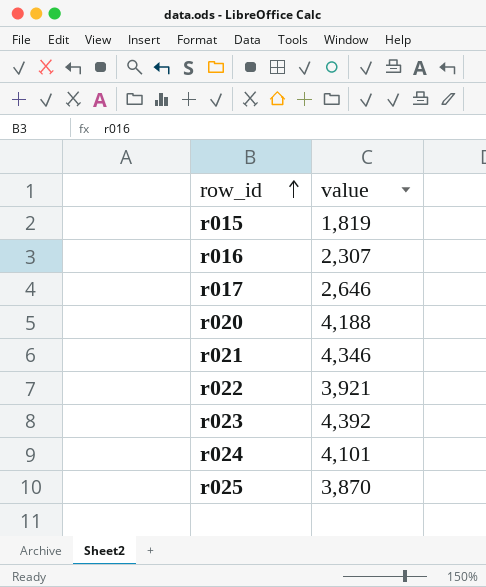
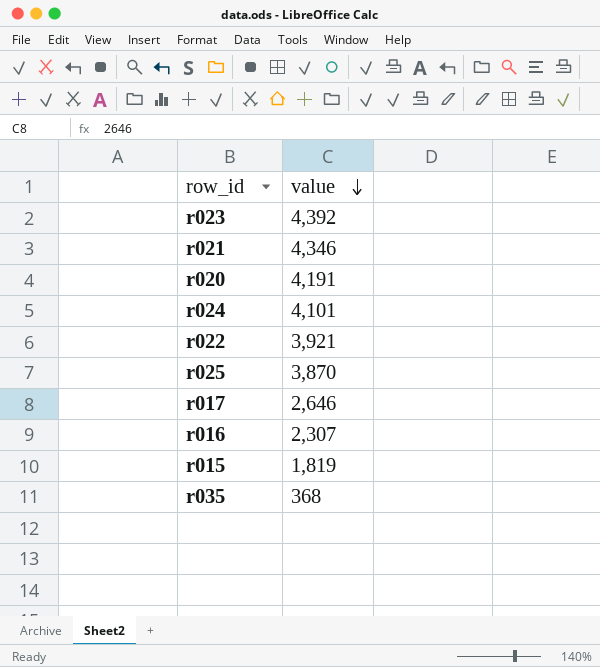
row order: row_id ascending -> value descending
r020 | value: 4,188 -> 4,191
row r035: none -> 368

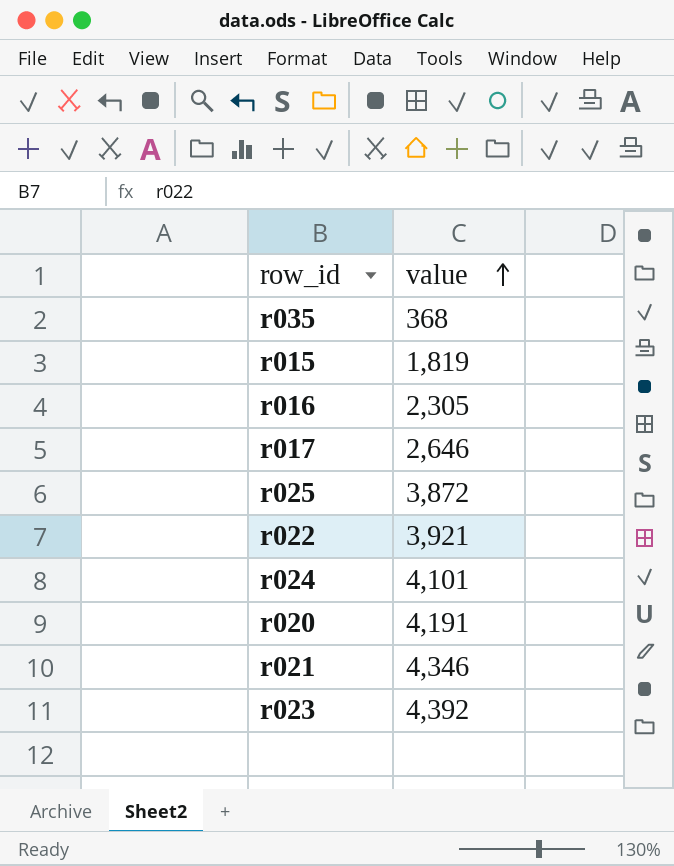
row order: value descending -> value ascending
r016 | value: 2,307 -> 2,305
r025 | value: 3,870 -> 3,872

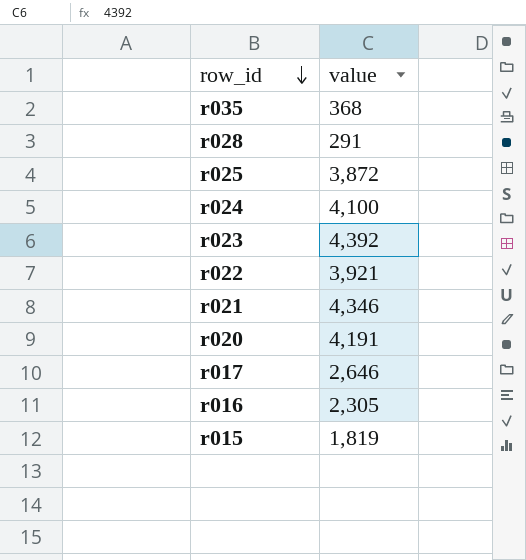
row order: value ascending -> row_id descending
row r028: none -> 291
r024 | value: 4,101 -> 4,100

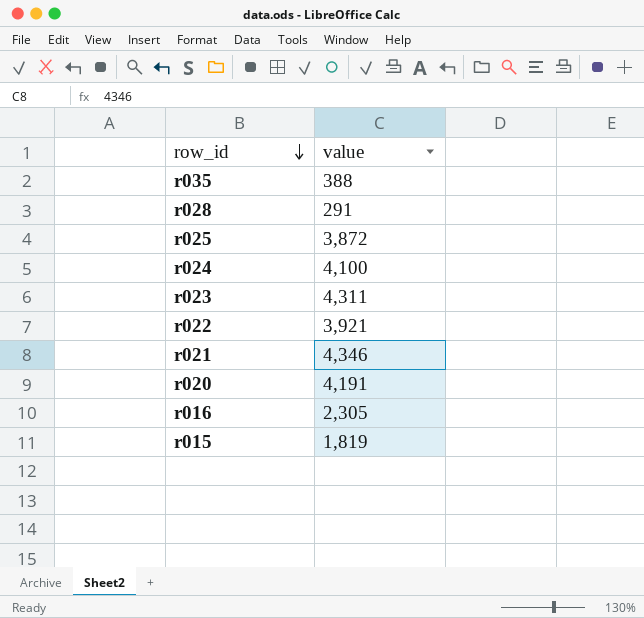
row r017: 2,646 -> none
r035 | value: 368 -> 388
r023 | value: 4,392 -> 4,311

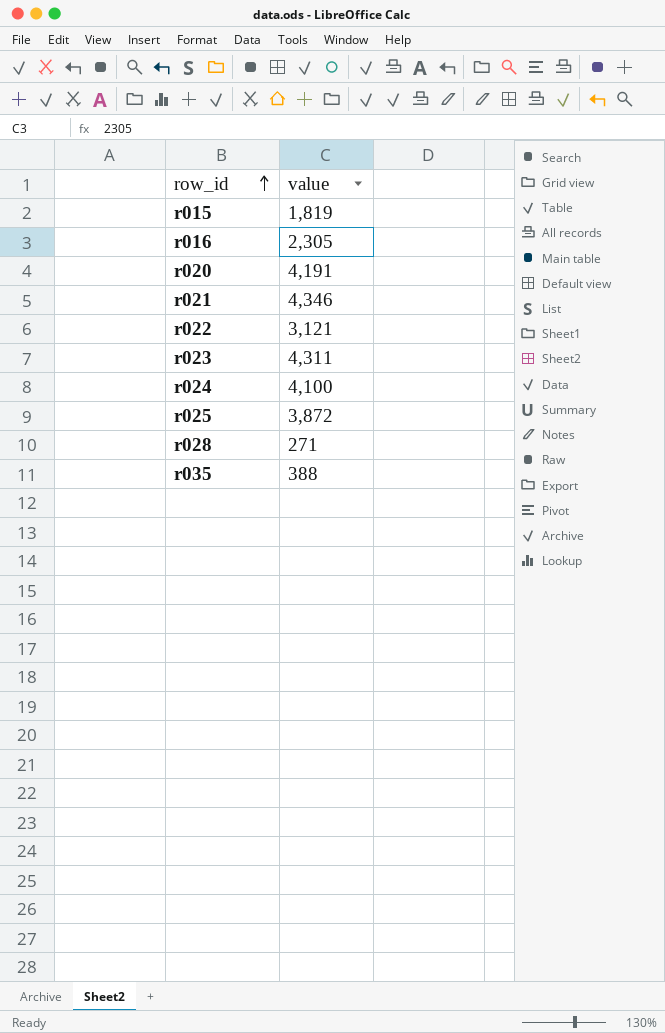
row order: row_id descending -> row_id ascending
r022 | value: 3,921 -> 3,121
r028 | value: 291 -> 271

